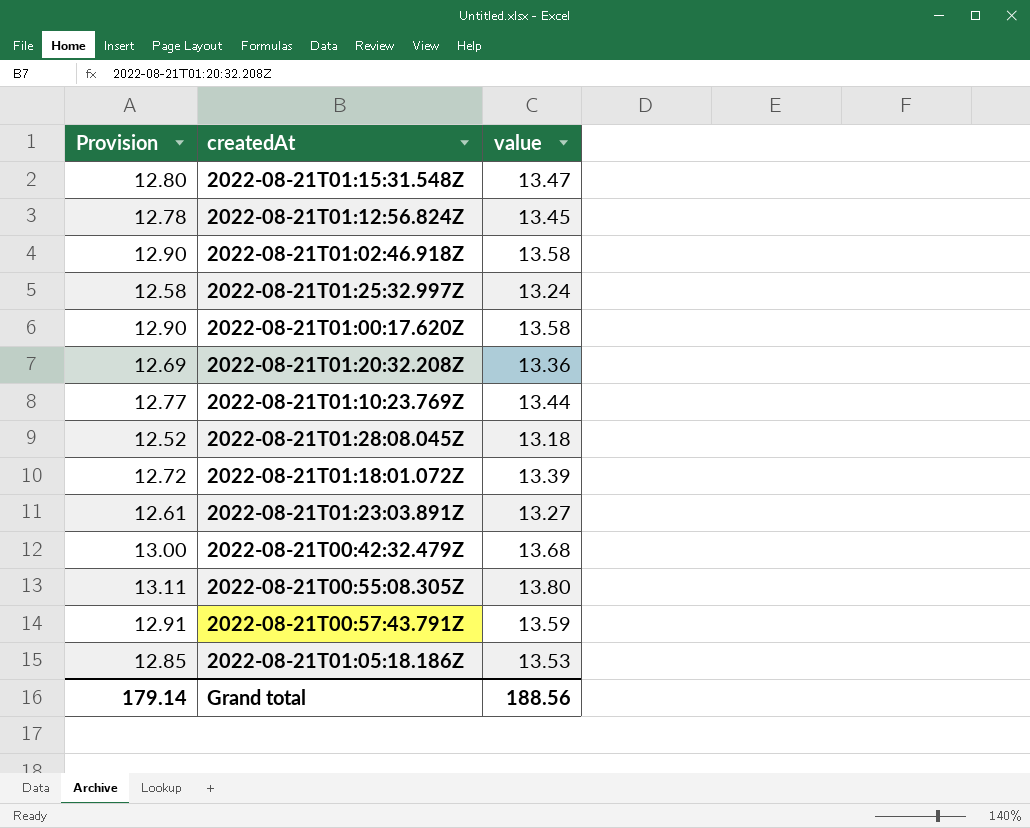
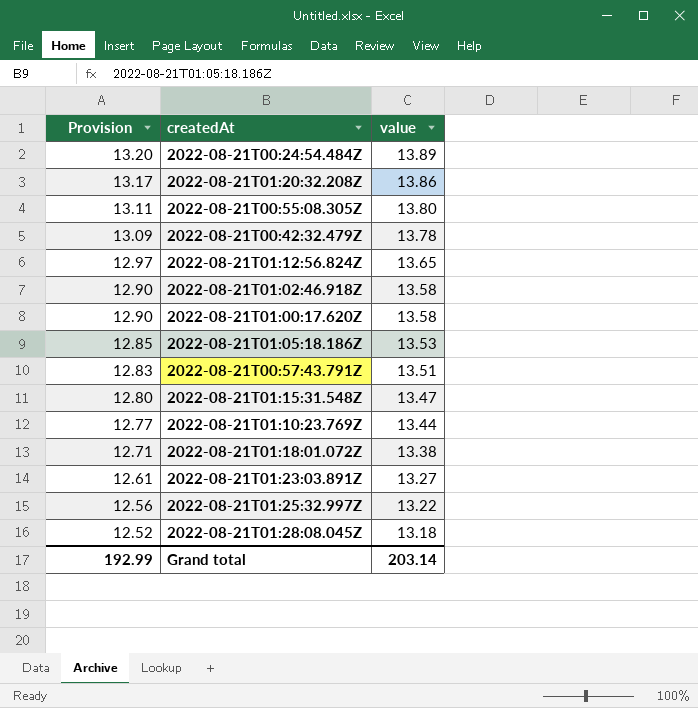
row order: none -> Provision descending
row 2022-08-21T00:24:54.484Z: none -> 13.20 | 13.89
2022-08-21T01:20:32.208Z | Provision: 12.69 -> 13.17
2022-08-21T01:20:32.208Z | value: 13.36 -> 13.86
2022-08-21T00:42:32.479Z | Provision: 13.00 -> 13.09
2022-08-21T00:42:32.479Z | value: 13.68 -> 13.78
2022-08-21T01:12:56.824Z | Provision: 12.78 -> 12.97
2022-08-21T01:12:56.824Z | value: 13.45 -> 13.65
2022-08-21T00:57:43.791Z | Provision: 12.91 -> 12.83
2022-08-21T00:57:43.791Z | value: 13.59 -> 13.51
2022-08-21T01:18:01.072Z | Provision: 12.72 -> 12.71
2022-08-21T01:18:01.072Z | value: 13.39 -> 13.38
2022-08-21T01:25:32.997Z | Provision: 12.58 -> 12.56
2022-08-21T01:25:32.997Z | value: 13.24 -> 13.22
Grand total | Provision: 179.14 -> 192.99
Grand total | value: 188.56 -> 203.14

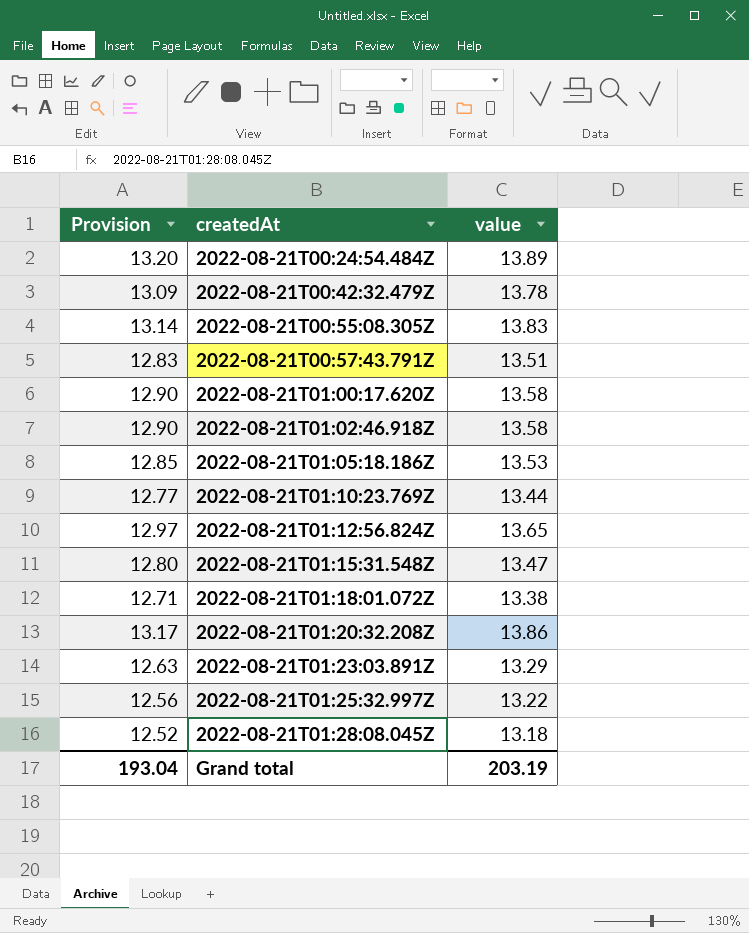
row order: Provision descending -> createdAt ascending
2022-08-21T00:55:08.305Z | Provision: 13.11 -> 13.14
2022-08-21T00:55:08.305Z | value: 13.80 -> 13.83
2022-08-21T01:23:03.891Z | Provision: 12.61 -> 12.63
2022-08-21T01:23:03.891Z | value: 13.27 -> 13.29
Grand total | Provision: 192.99 -> 193.04
Grand total | value: 203.14 -> 203.19

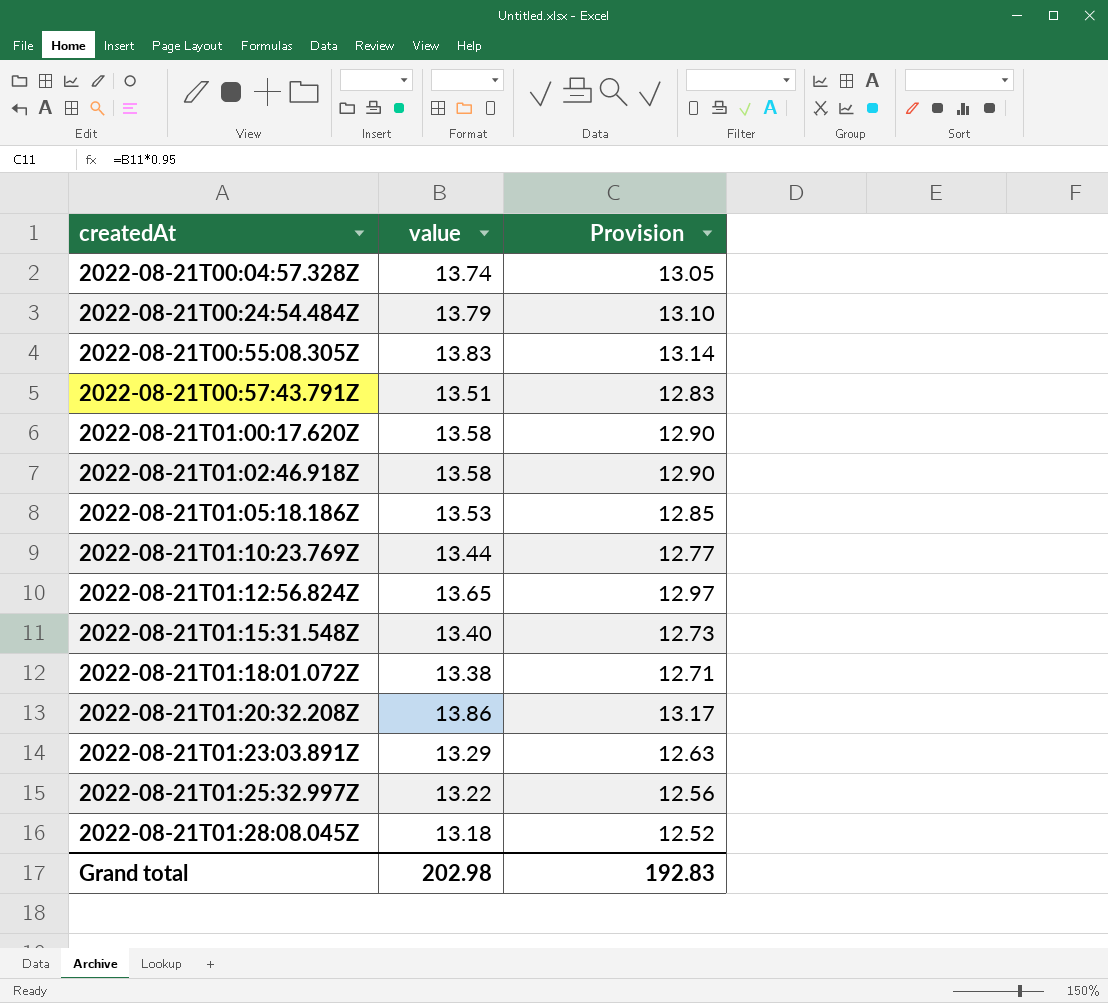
column Provision | position: 1 -> 3
row 2022-08-21T00:42:32.479Z: 13.09 | 13.78 -> none
row 2022-08-21T00:04:57.328Z: none -> 13.74 | 13.05
2022-08-21T00:24:54.484Z | value: 13.89 -> 13.79
2022-08-21T00:24:54.484Z | Provision: 13.20 -> 13.10
2022-08-21T01:15:31.548Z | value: 13.47 -> 13.40
2022-08-21T01:15:31.548Z | Provision: 12.80 -> 12.73
Grand total | value: 203.19 -> 202.98
Grand total | Provision: 193.04 -> 192.83

